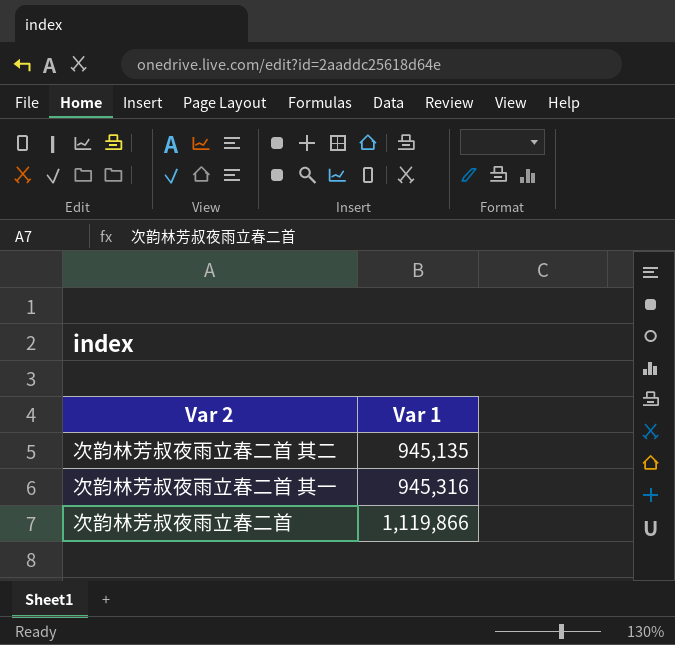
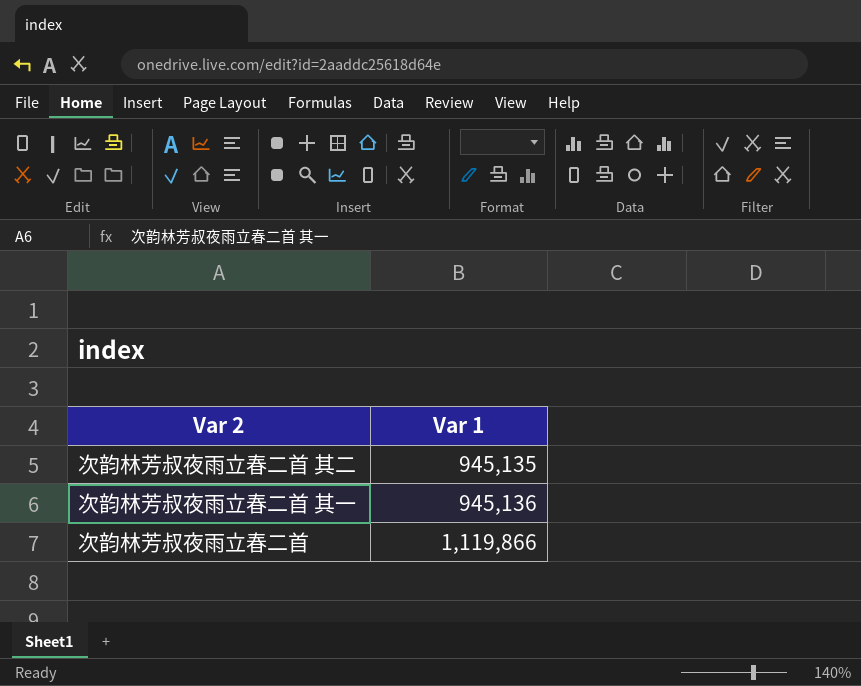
次韵林芳叔夜雨立春二首 其一 | Var 1: 945,316 -> 945,136

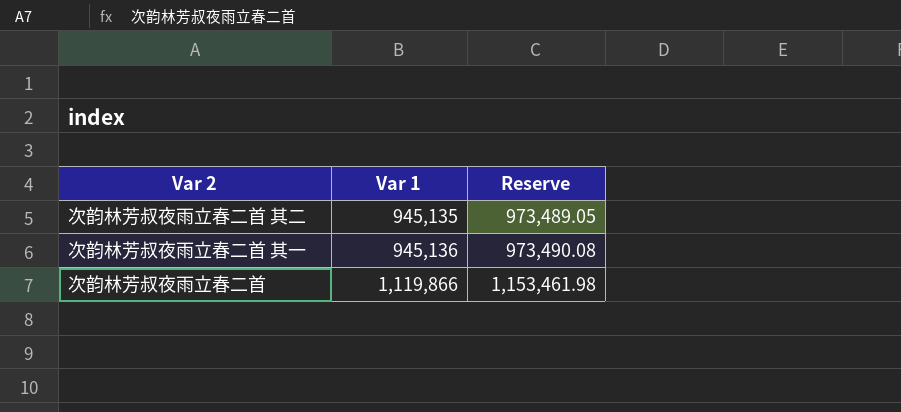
column Reserve | formula: none -> [Var 1] * 1.03

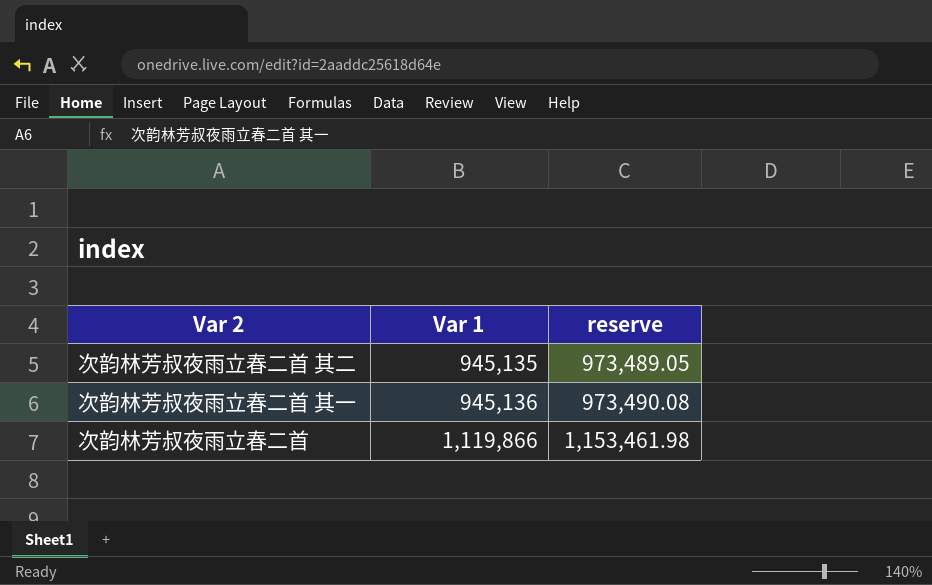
column name: Reserve -> reserve

